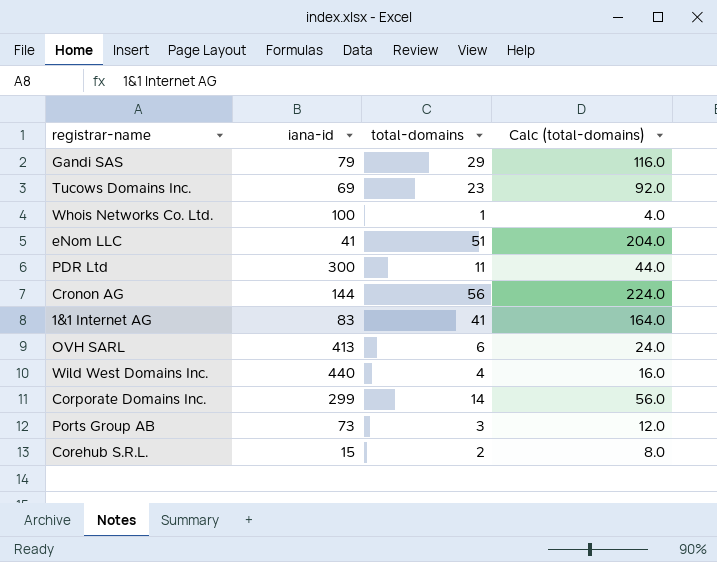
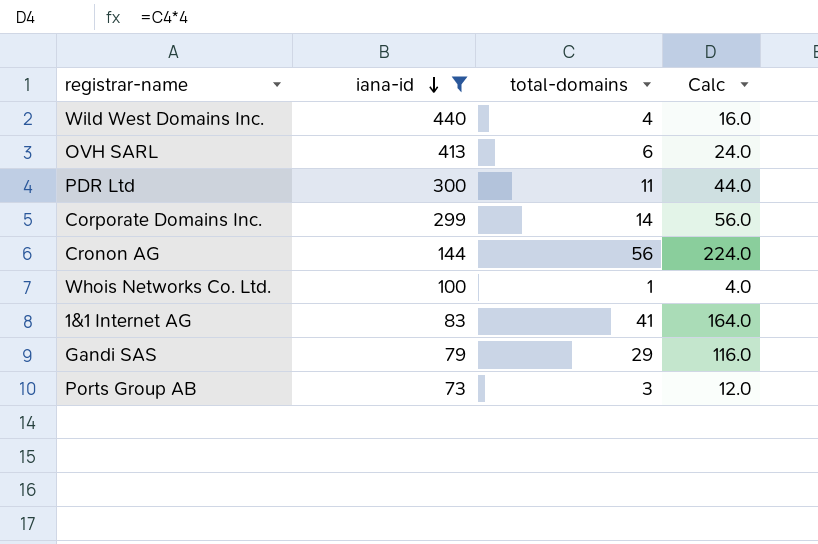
filter: none -> iana-id >= 73
row order: none -> iana-id descending
column name: Calc (total-domains) -> Calc

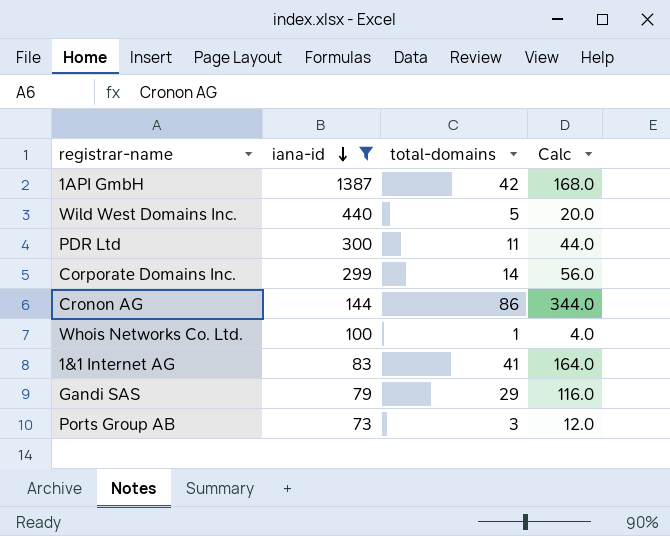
row OVH SARL: 413 | 6 | 24.0 -> none
row 1API GmbH: none -> 1387 | 42 | 168.0
Wild West Domains Inc. | total-domains: 4 -> 5
Wild West Domains Inc. | Calc: 16.0 -> 20.0
Cronon AG | total-domains: 56 -> 86
Cronon AG | Calc: 224.0 -> 344.0

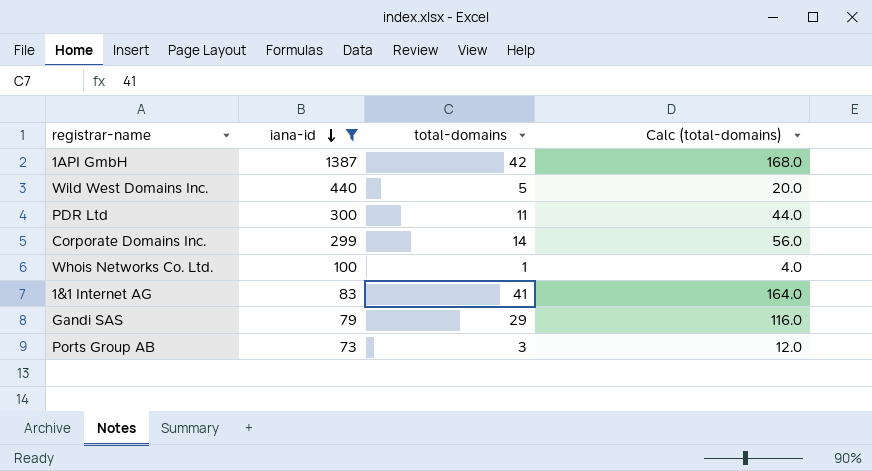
column name: Calc -> Calc (total-domains)
row Cronon AG: 144 | 86 | 344.0 -> none

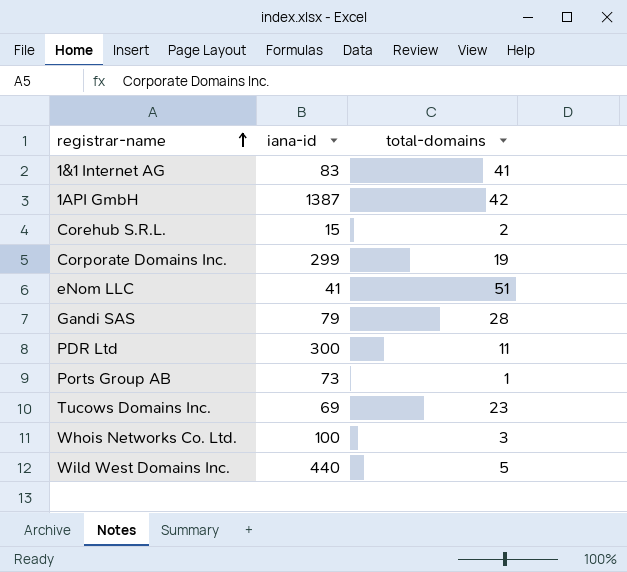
filter: iana-id >= 73 -> none
row order: iana-id descending -> registrar-name ascending
column Calc (total-domains) | formula: [total-domains] * 4 -> none
Corporate Domains Inc. | total-domains: 14 -> 19
Gandi SAS | total-domains: 29 -> 28
Ports Group AB | total-domains: 3 -> 1
Whois Networks Co. Ltd. | total-domains: 1 -> 3

